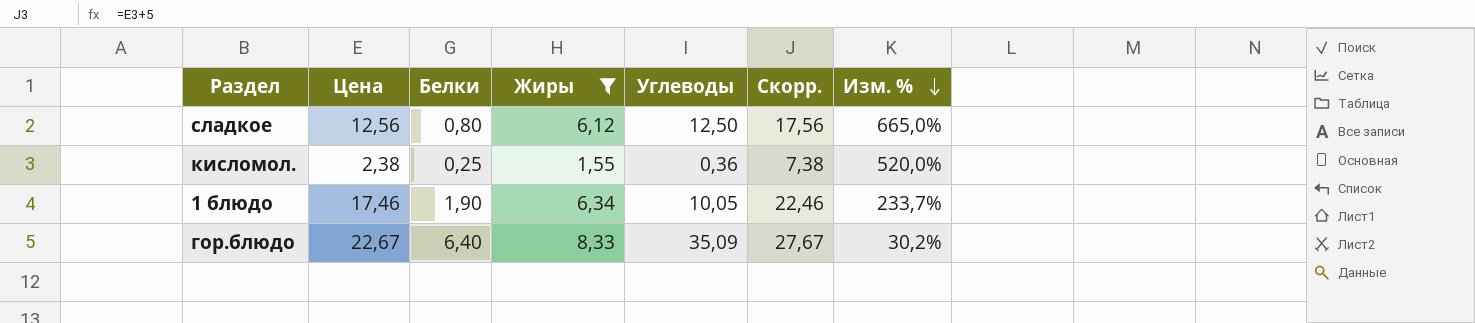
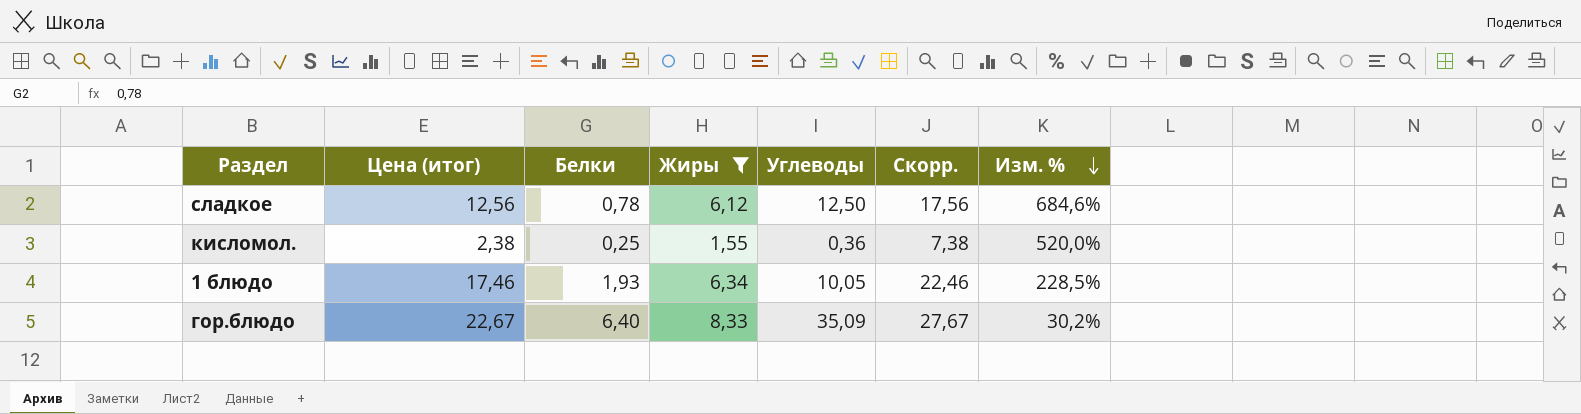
column name: Цена -> Цена (итог)
сладкое | Белки: 0,80 -> 0,78
сладкое | Изм. %: 665,0% -> 684,6%
1 блюдо | Белки: 1,90 -> 1,93
1 блюдо | Изм. %: 233,7% -> 228,5%

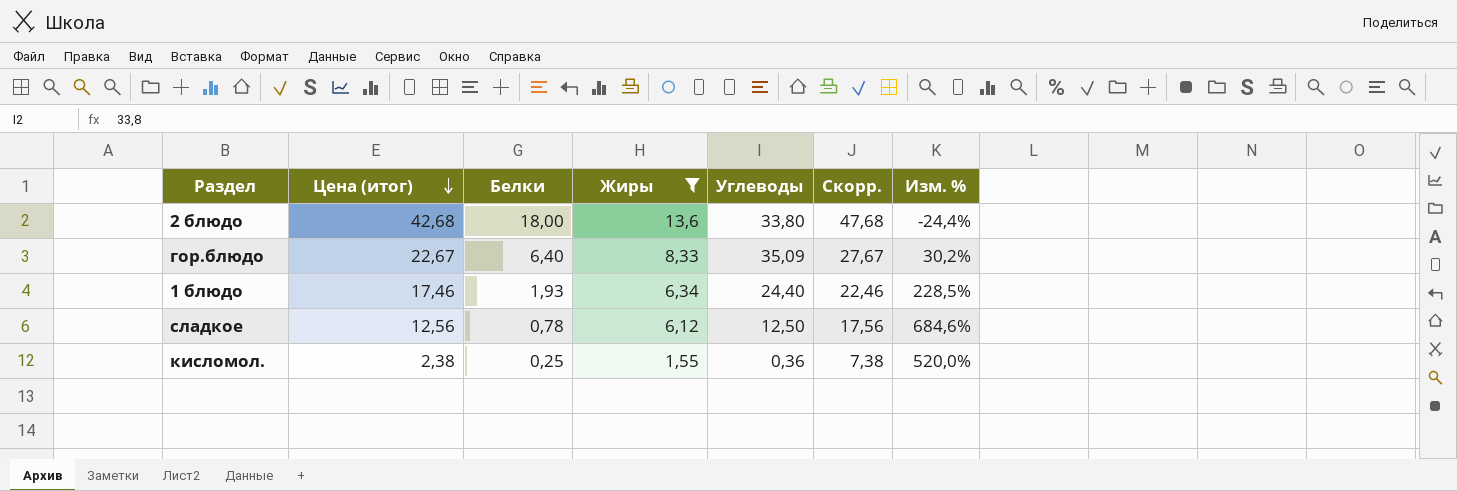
row order: Изм. % descending -> Цена (итог) descending
row 2 блюдо: none -> 42,68 | 18,00 | 13,6 | 33,80 | 47,68 | -24,4%
1 блюдо | Углеводы: 10,05 -> 24,40

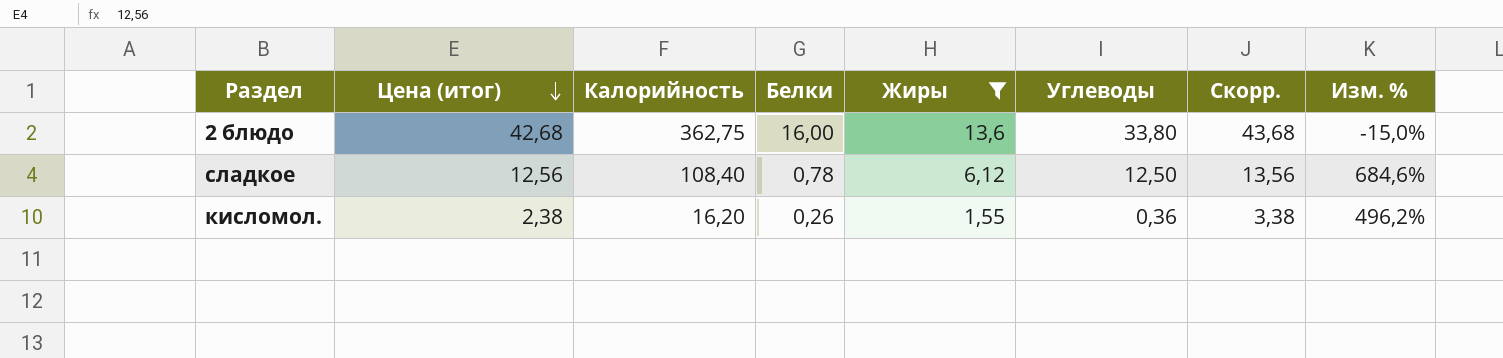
column Калорийность | position: none -> 3
column Скорр. | formula: [Цена (итог)] + 5 -> [Цена (итог)] + 1
row гор.блюдо: 22,67 | 6,40 | 8,33 | 35,09 | 27,67 | 30,2% -> none
row 1 блюдо: 17,46 | 1,93 | 6,34 | 24,40 | 22,46 | 228,5% -> none
2 блюдо | Белки: 18,00 -> 16,00
2 блюдо | Изм. %: -24,4% -> -15,0%
кисломол. | Белки: 0,25 -> 0,26
кисломол. | Изм. %: 520,0% -> 496,2%

